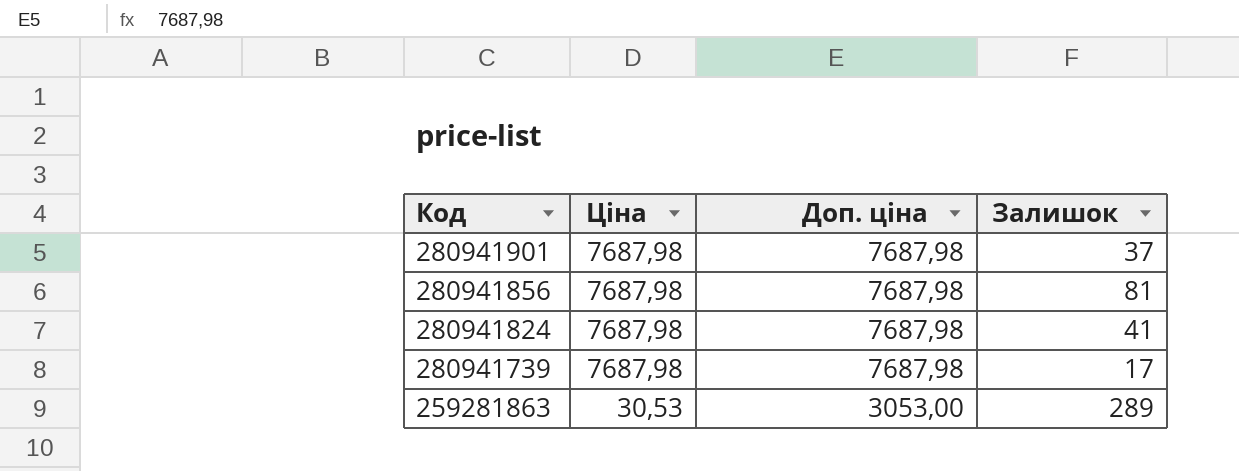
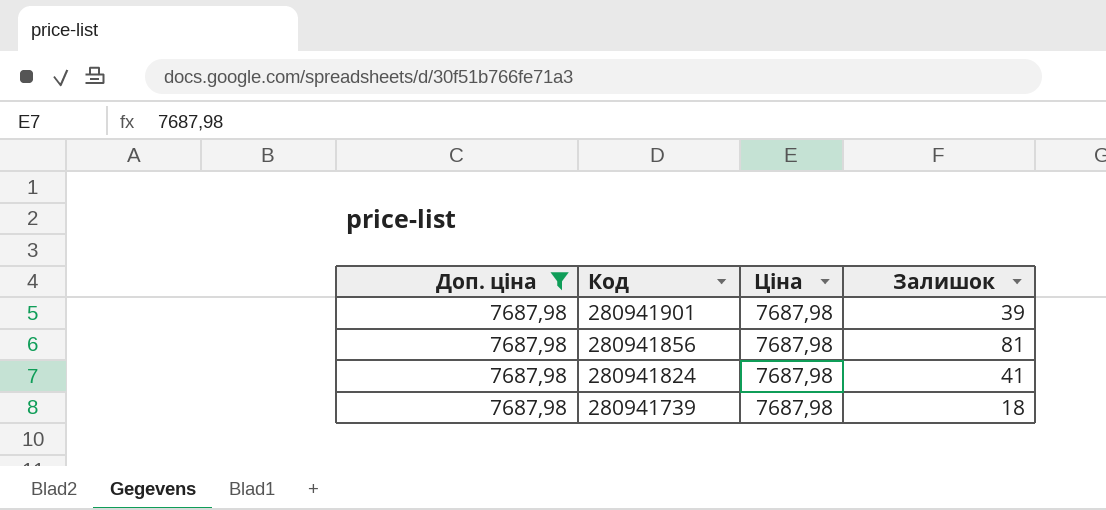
filter: none -> Доп. ціна = 7687,98
column Доп. ціна | position: 3 -> 1
280941901 | Залишок: 37 -> 39
280941739 | Залишок: 17 -> 18

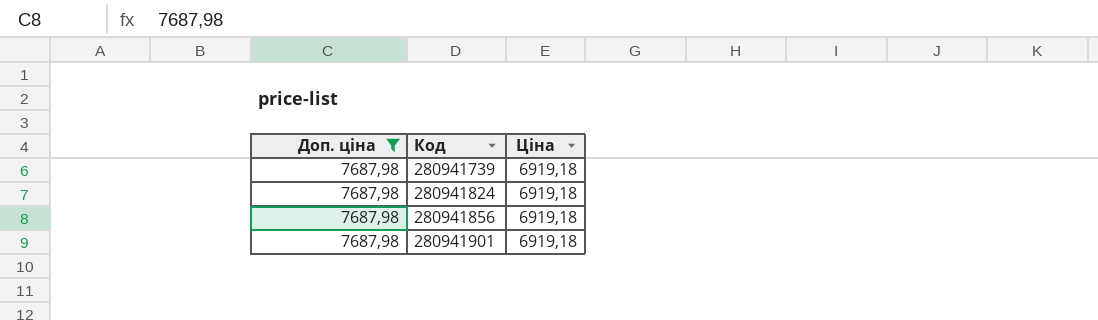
row order: Код descending -> Код ascending
column Залишок | position: 4 -> none
280941739 | Ціна: 7687,98 -> 6919,18
280941824 | Ціна: 7687,98 -> 6919,18
280941856 | Ціна: 7687,98 -> 6919,18
280941901 | Ціна: 7687,98 -> 6919,18

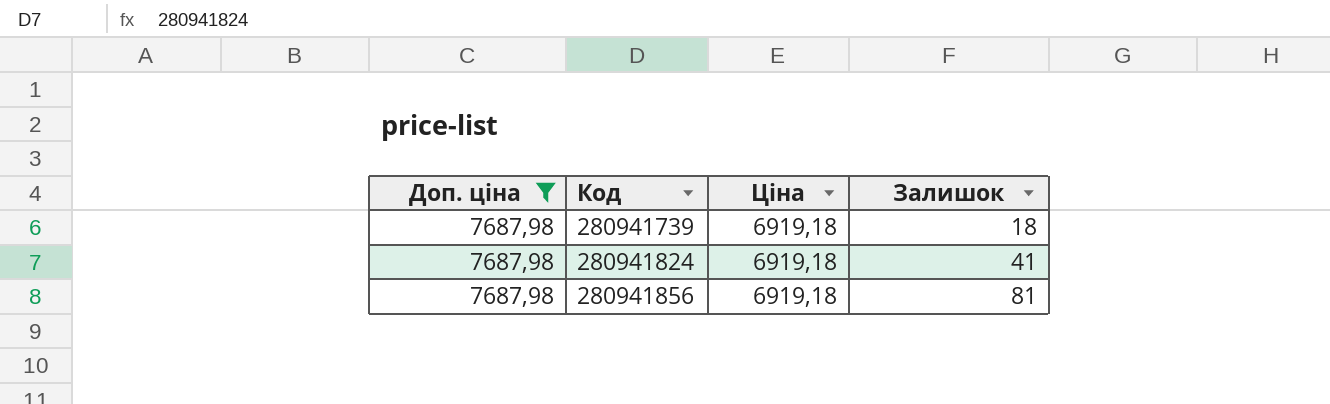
column Залишок | position: none -> 4
row 280941901: 7687,98 | 6919,18 -> none

